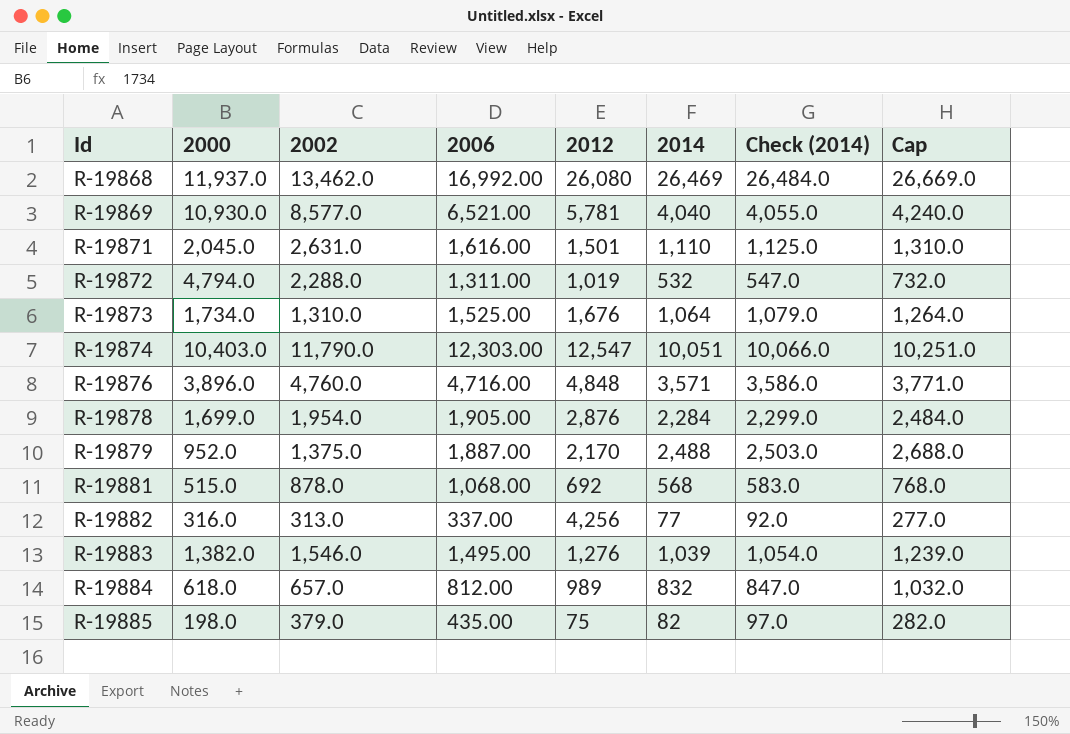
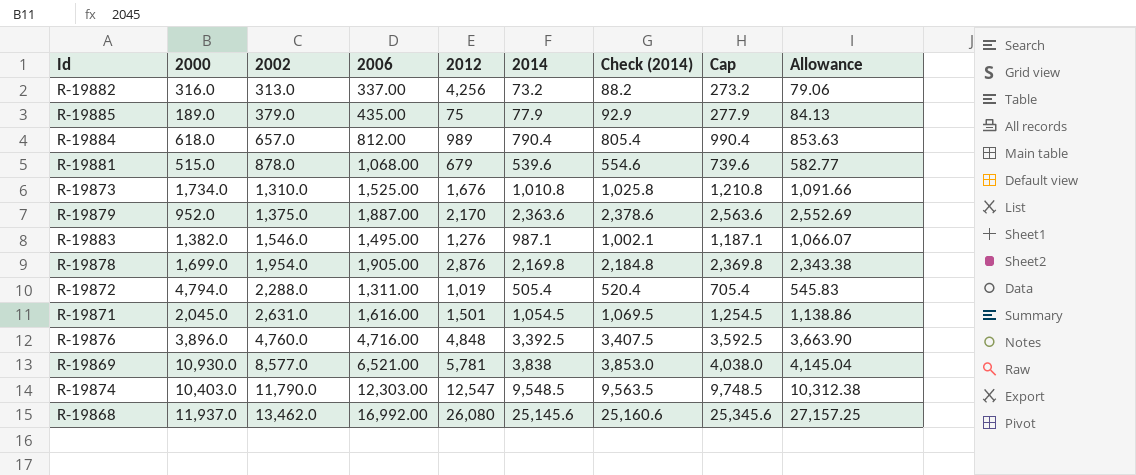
row order: Id ascending -> 2002 ascending
column Allowance | formula: none -> [2014] * 1.08
R-19882 | 2014: 77 -> 73.2
R-19882 | Check (2014): 92.0 -> 88.2
R-19882 | Cap: 277.0 -> 273.2
R-19885 | 2000: 198.0 -> 189.0
R-19885 | 2014: 82 -> 77.9
R-19885 | Check (2014): 97.0 -> 92.9
R-19885 | Cap: 282.0 -> 277.9
R-19884 | 2014: 832 -> 790.4
R-19884 | Check (2014): 847.0 -> 805.4
R-19884 | Cap: 1,032.0 -> 990.4
R-19881 | 2012: 692 -> 679
R-19881 | 2014: 568 -> 539.6
R-19881 | Check (2014): 583.0 -> 554.6
R-19881 | Cap: 768.0 -> 739.6
R-19873 | 2014: 1,064 -> 1,010.8
R-19873 | Check (2014): 1,079.0 -> 1,025.8
R-19873 | Cap: 1,264.0 -> 1,210.8
R-19879 | 2014: 2,488 -> 2,363.6
R-19879 | Check (2014): 2,503.0 -> 2,378.6
R-19879 | Cap: 2,688.0 -> 2,563.6
R-19883 | 2014: 1,039 -> 987.1
R-19883 | Check (2014): 1,054.0 -> 1,002.1
R-19883 | Cap: 1,239.0 -> 1,187.1
R-19878 | 2014: 2,284 -> 2,169.8
R-19878 | Check (2014): 2,299.0 -> 2,184.8
R-19878 | Cap: 2,484.0 -> 2,369.8
R-19872 | 2014: 532 -> 505.4
R-19872 | Check (2014): 547.0 -> 520.4
R-19872 | Cap: 732.0 -> 705.4
R-19871 | 2014: 1,110 -> 1,054.5
R-19871 | Check (2014): 1,125.0 -> 1,069.5
R-19871 | Cap: 1,310.0 -> 1,254.5
R-19876 | 2014: 3,571 -> 3,392.5
R-19876 | Check (2014): 3,586.0 -> 3,407.5
R-19876 | Cap: 3,771.0 -> 3,592.5
R-19869 | 2014: 4,040 -> 3,838
R-19869 | Check (2014): 4,055.0 -> 3,853.0
R-19869 | Cap: 4,240.0 -> 4,038.0
R-19874 | 2014: 10,051 -> 9,548.5
R-19874 | Check (2014): 10,066.0 -> 9,563.5
R-19874 | Cap: 10,251.0 -> 9,748.5
R-19868 | 2014: 26,469 -> 25,145.6
R-19868 | Check (2014): 26,484.0 -> 25,160.6
R-19868 | Cap: 26,669.0 -> 25,345.6

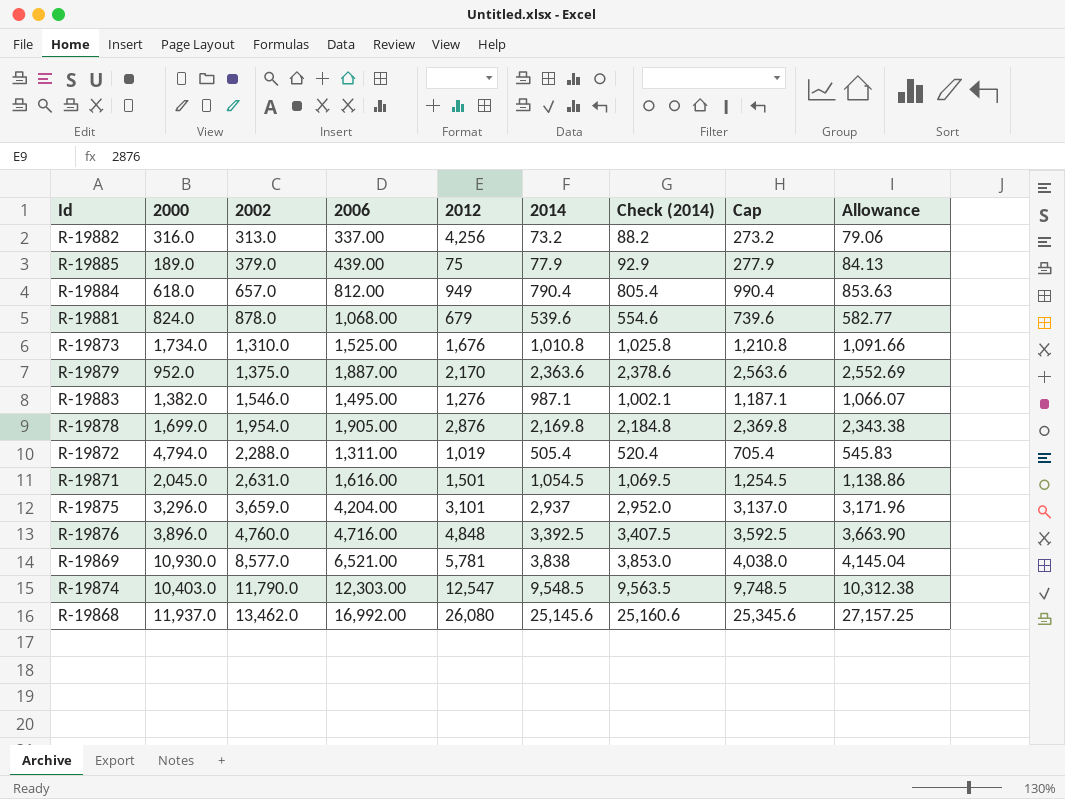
R-19885 | 2006: 435.00 -> 439.00
R-19884 | 2012: 989 -> 949
R-19881 | 2000: 515.0 -> 824.0
row R-19875: none -> 3,296.0 | 3,659.0 | 4,204.00 | 3,101 | 2,937 | 2,952.0 | 3,137.0 | 3,171.96

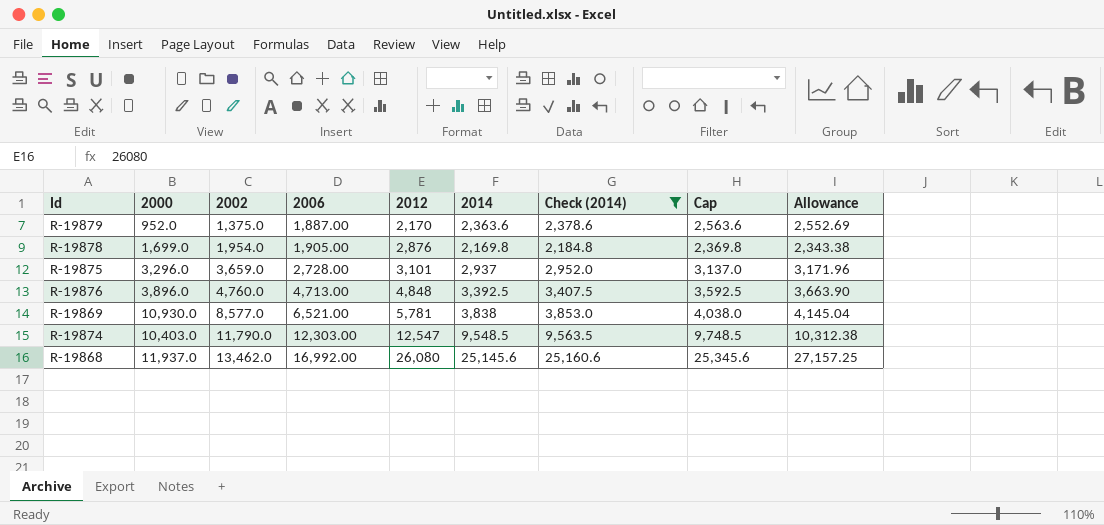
filter: none -> Check (2014) >= 2,184.8
R-19875 | 2006: 4,204.00 -> 2,728.00
R-19876 | 2006: 4,716.00 -> 4,713.00

